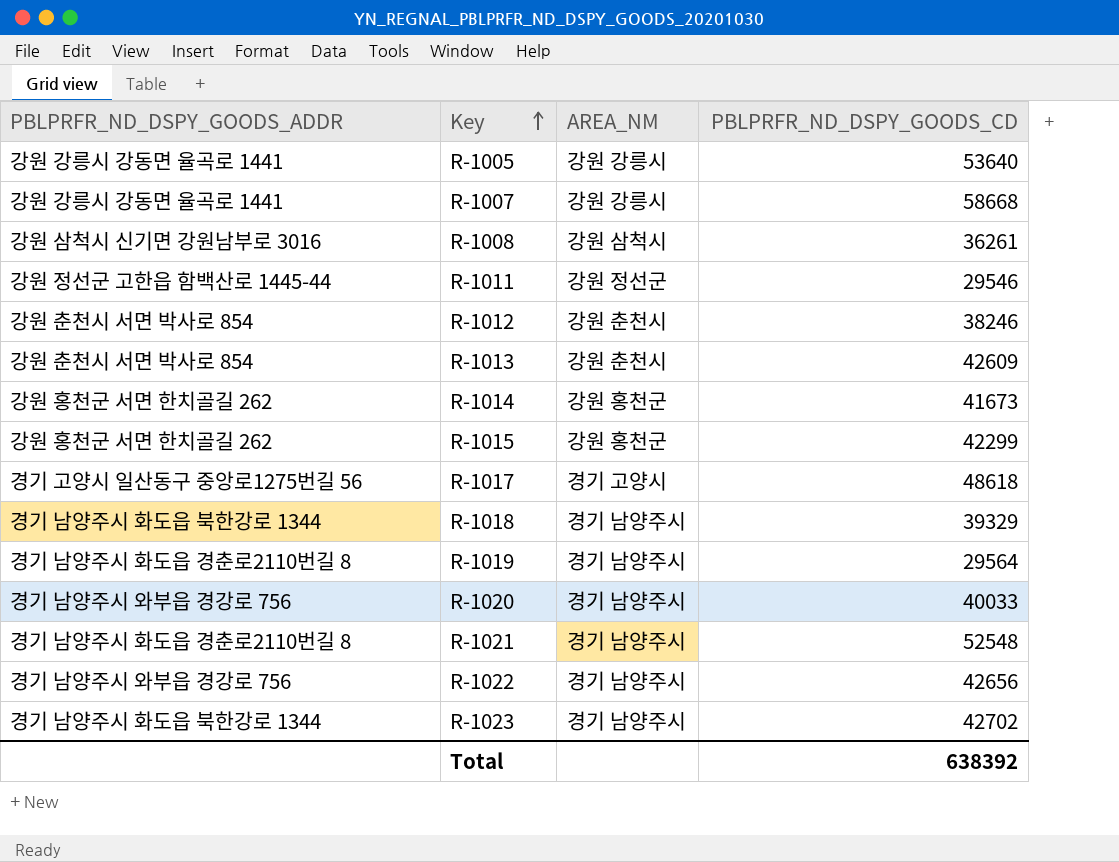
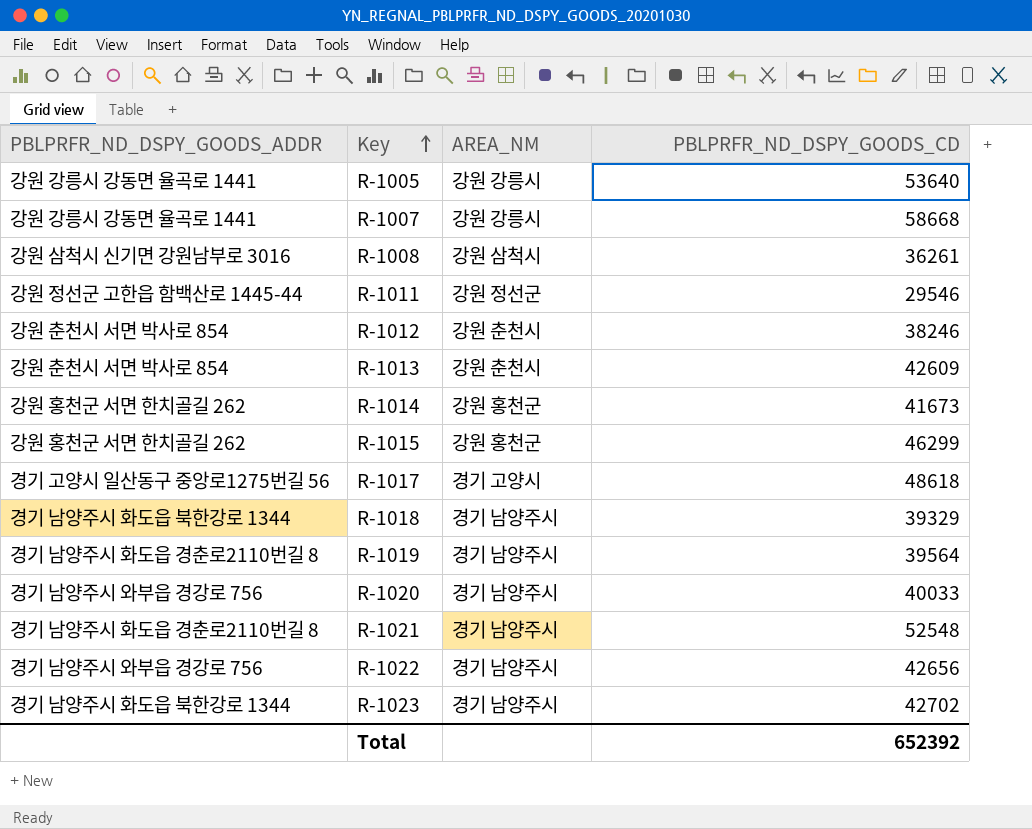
R-1015 | PBLPRFR_ND_DSPY_GOODS_CD: 42299 -> 46299
R-1019 | PBLPRFR_ND_DSPY_GOODS_CD: 29564 -> 39564
Total | PBLPRFR_ND_DSPY_GOODS_CD: 638392 -> 652392

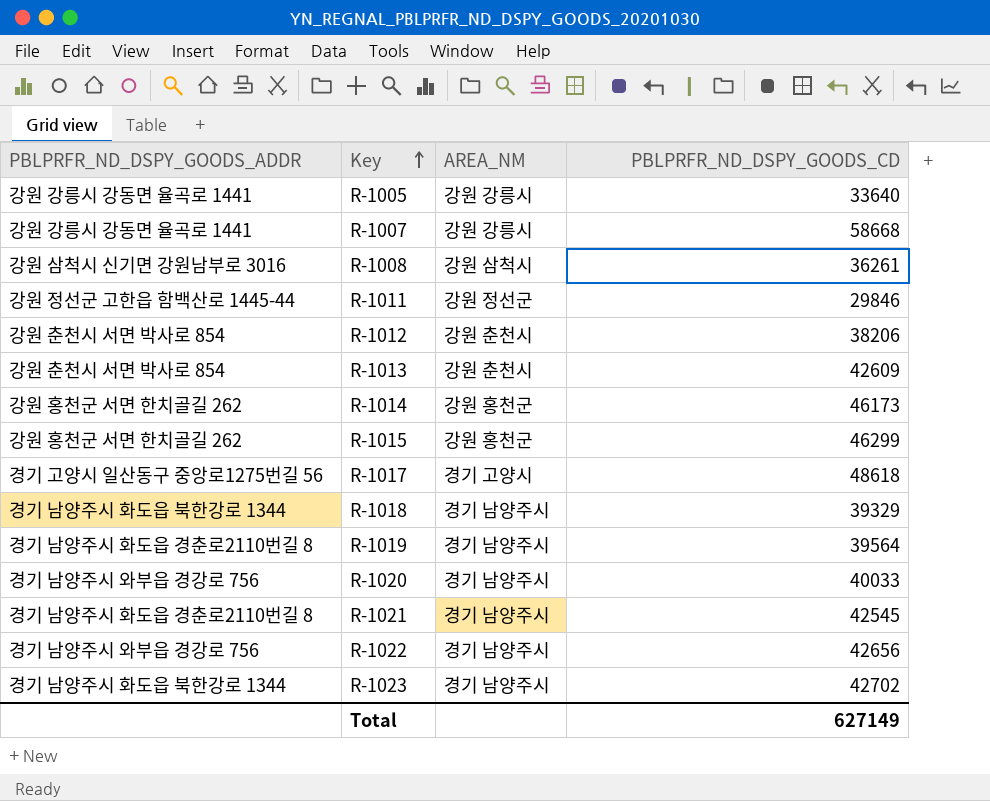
R-1005 | PBLPRFR_ND_DSPY_GOODS_CD: 53640 -> 33640
R-1011 | PBLPRFR_ND_DSPY_GOODS_CD: 29546 -> 29846
R-1012 | PBLPRFR_ND_DSPY_GOODS_CD: 38246 -> 38206
R-1014 | PBLPRFR_ND_DSPY_GOODS_CD: 41673 -> 46173
R-1021 | PBLPRFR_ND_DSPY_GOODS_CD: 52548 -> 42545
Total | PBLPRFR_ND_DSPY_GOODS_CD: 652392 -> 627149

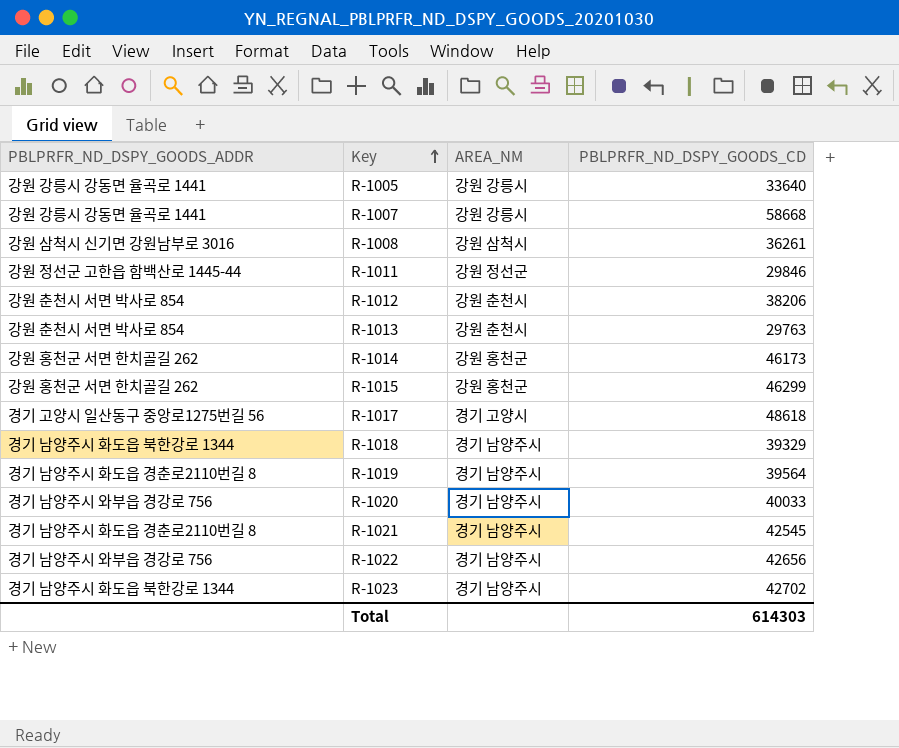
R-1013 | PBLPRFR_ND_DSPY_GOODS_CD: 42609 -> 29763
Total | PBLPRFR_ND_DSPY_GOODS_CD: 627149 -> 614303

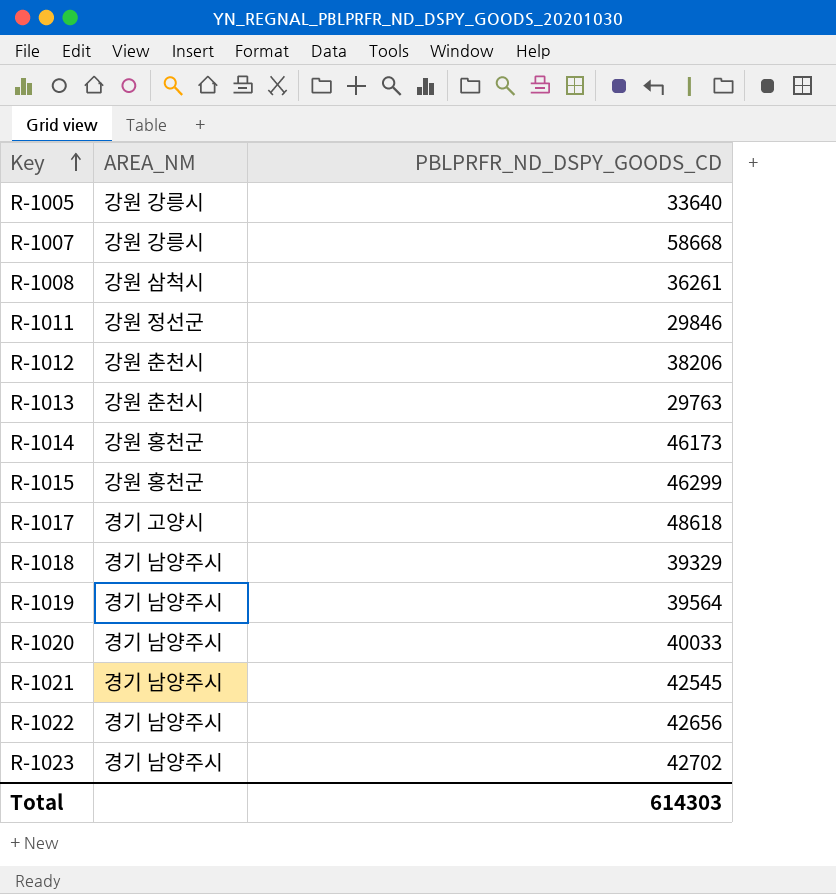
column PBLPRFR_ND_DSPY_GOODS_ADDR | position: 1 -> none

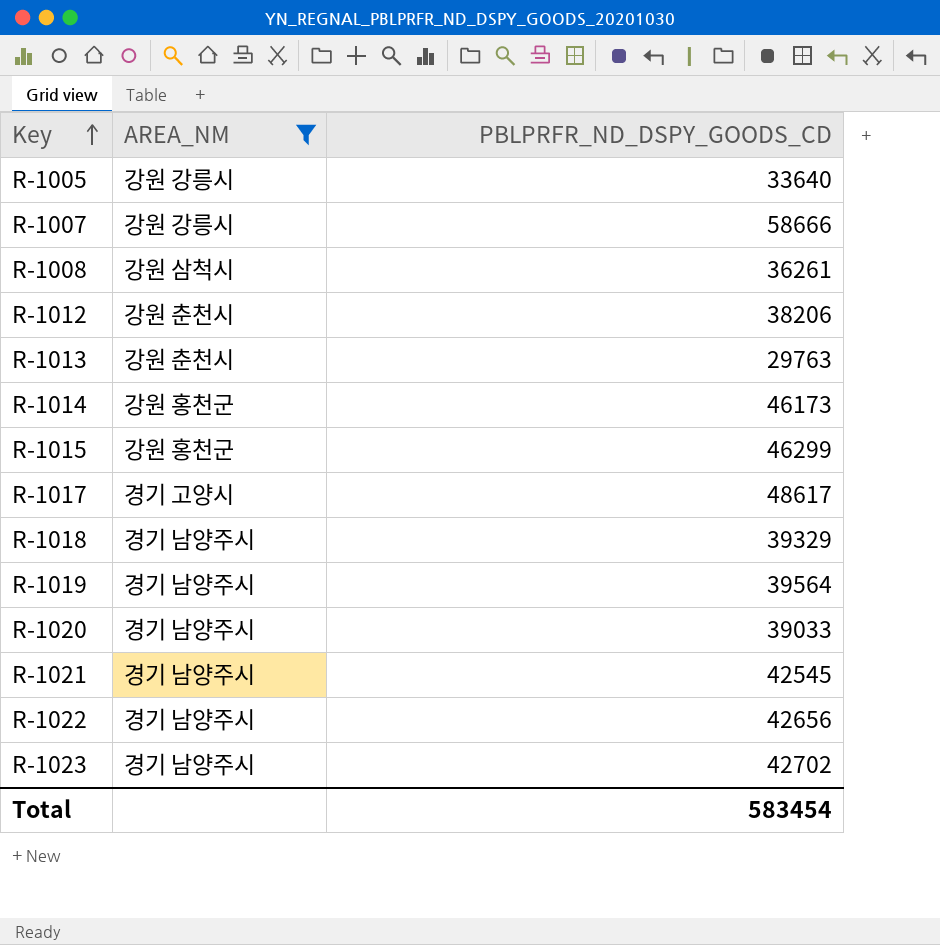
filter: none -> AREA_NM != 강원 정선군
R-1007 | PBLPRFR_ND_DSPY_GOODS_CD: 58668 -> 58666
R-1017 | PBLPRFR_ND_DSPY_GOODS_CD: 48618 -> 48617
R-1020 | PBLPRFR_ND_DSPY_GOODS_CD: 40033 -> 39033
Total | PBLPRFR_ND_DSPY_GOODS_CD: 614303 -> 583454

